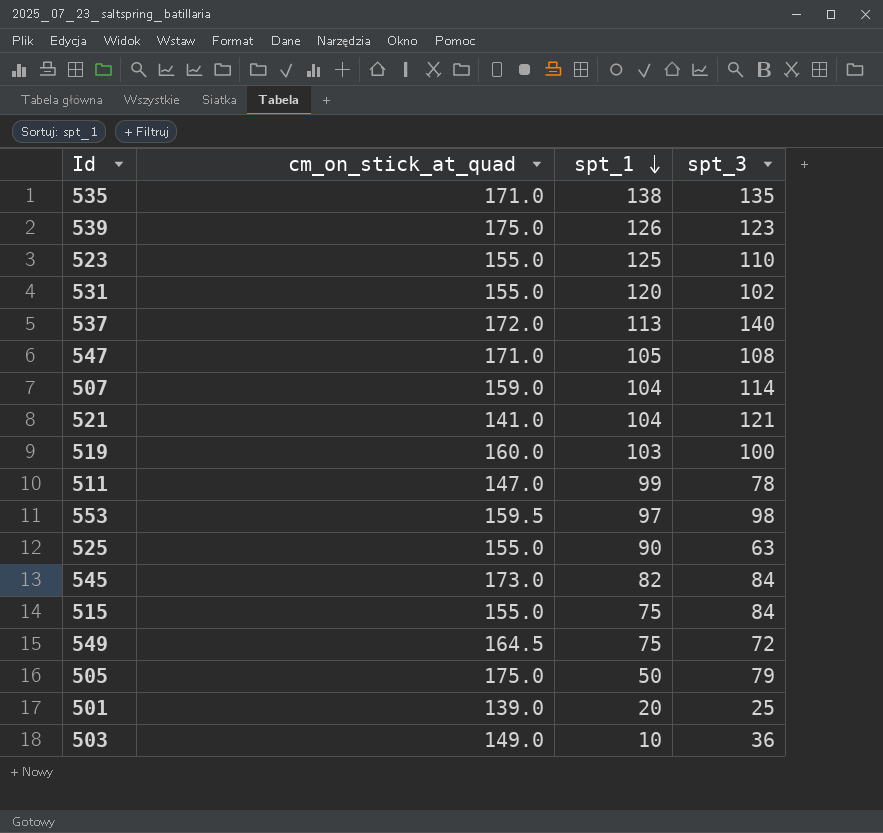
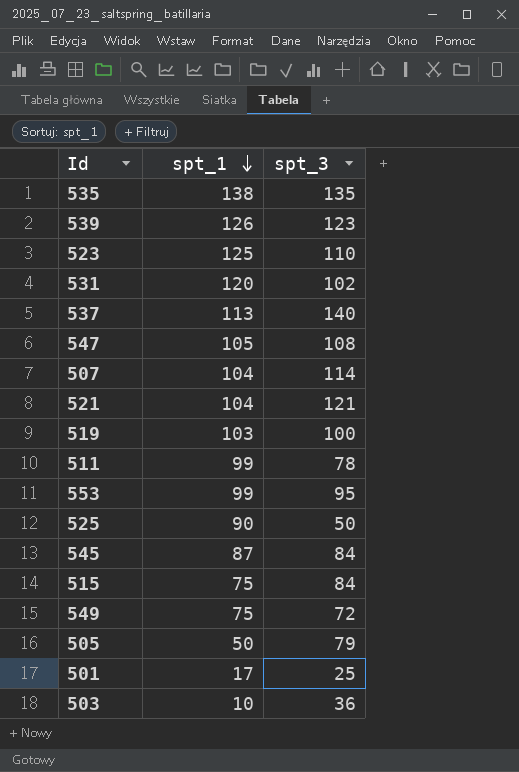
column cm_on_stick_at_quad | position: 2 -> none
553 | spt_1: 97 -> 99
553 | spt_3: 98 -> 95
525 | spt_3: 63 -> 50
545 | spt_1: 82 -> 87
501 | spt_1: 20 -> 17

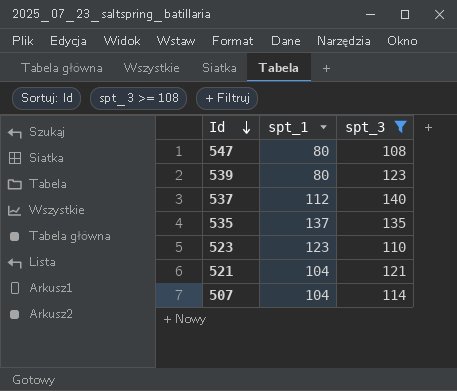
filter: none -> spt_3 >= 108
row order: spt_1 descending -> Id descending
547 | spt_1: 105 -> 80
539 | spt_1: 126 -> 80
537 | spt_1: 113 -> 112
535 | spt_1: 138 -> 137
523 | spt_1: 125 -> 123

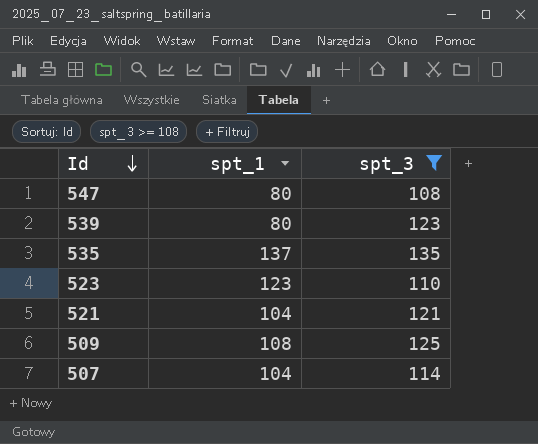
row 537: 112 | 140 -> none
row 509: none -> 108 | 125

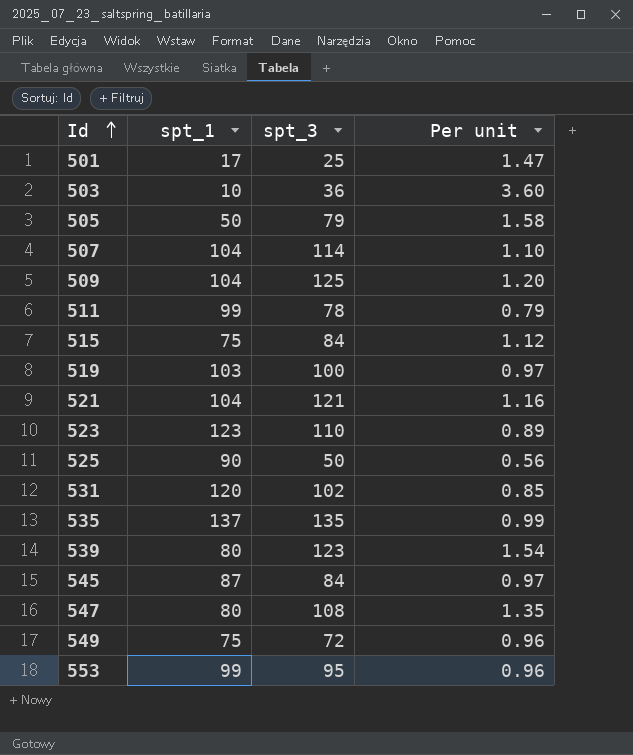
filter: spt_3 >= 108 -> none
row order: Id descending -> Id ascending
column Per unit | formula: none -> [spt_3] / [spt_1]
509 | spt_1: 108 -> 104

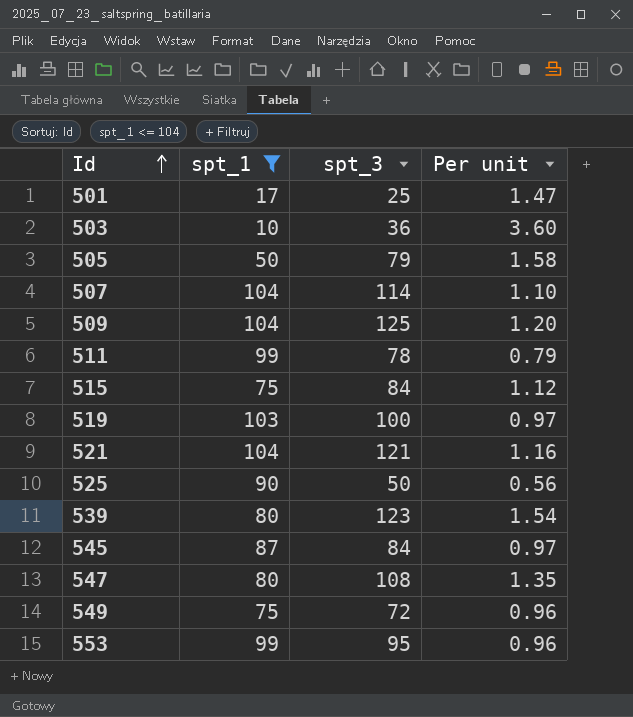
filter: none -> spt_1 <= 104

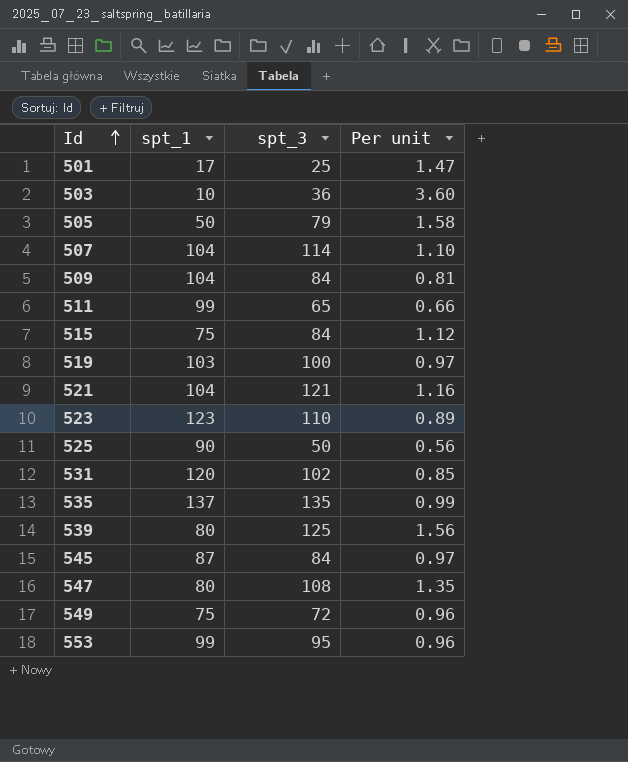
filter: spt_1 <= 104 -> none
509 | spt_3: 125 -> 84
509 | Per unit: 1.20 -> 0.81
511 | spt_3: 78 -> 65
511 | Per unit: 0.79 -> 0.66
539 | spt_3: 123 -> 125
539 | Per unit: 1.54 -> 1.56

